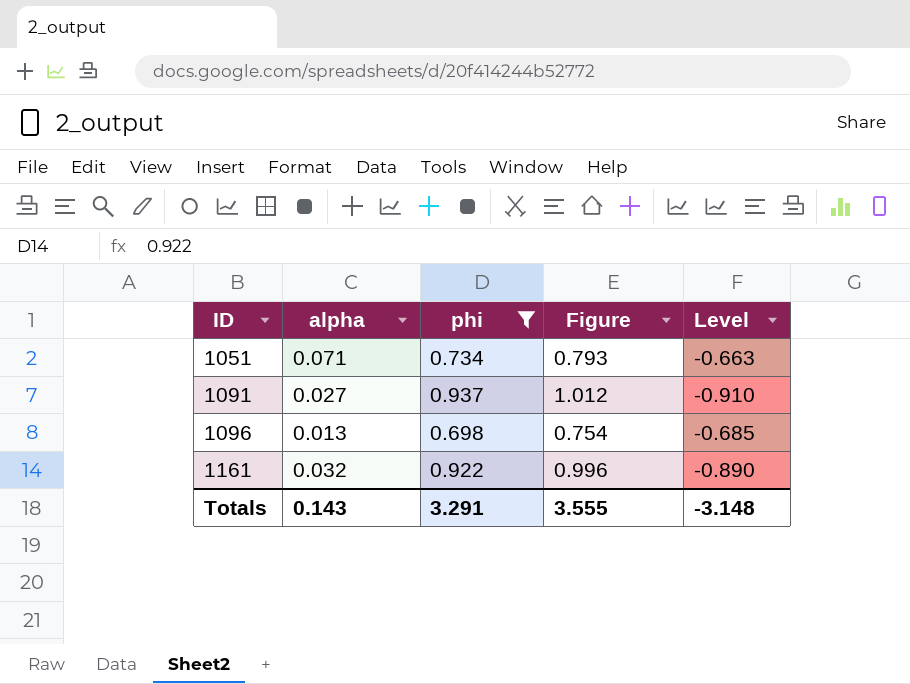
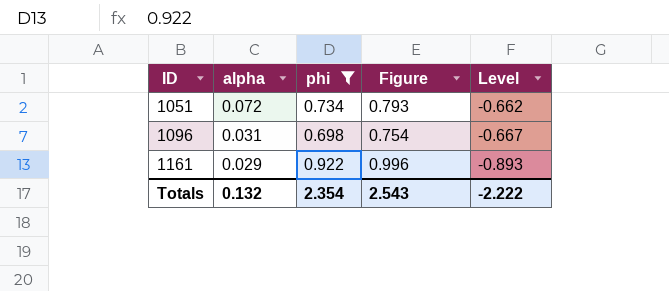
row 1091: 0.027 | 0.937 | 1.012 | -0.910 -> none
1051 | alpha: 0.071 -> 0.072
1051 | Level: -0.663 -> -0.662
1096 | alpha: 0.013 -> 0.031
1096 | Level: -0.685 -> -0.667
1161 | alpha: 0.032 -> 0.029
1161 | Level: -0.890 -> -0.893
Totals | alpha: 0.143 -> 0.132
Totals | phi: 3.291 -> 2.354
Totals | Figure: 3.555 -> 2.543
Totals | Level: -3.148 -> -2.222

